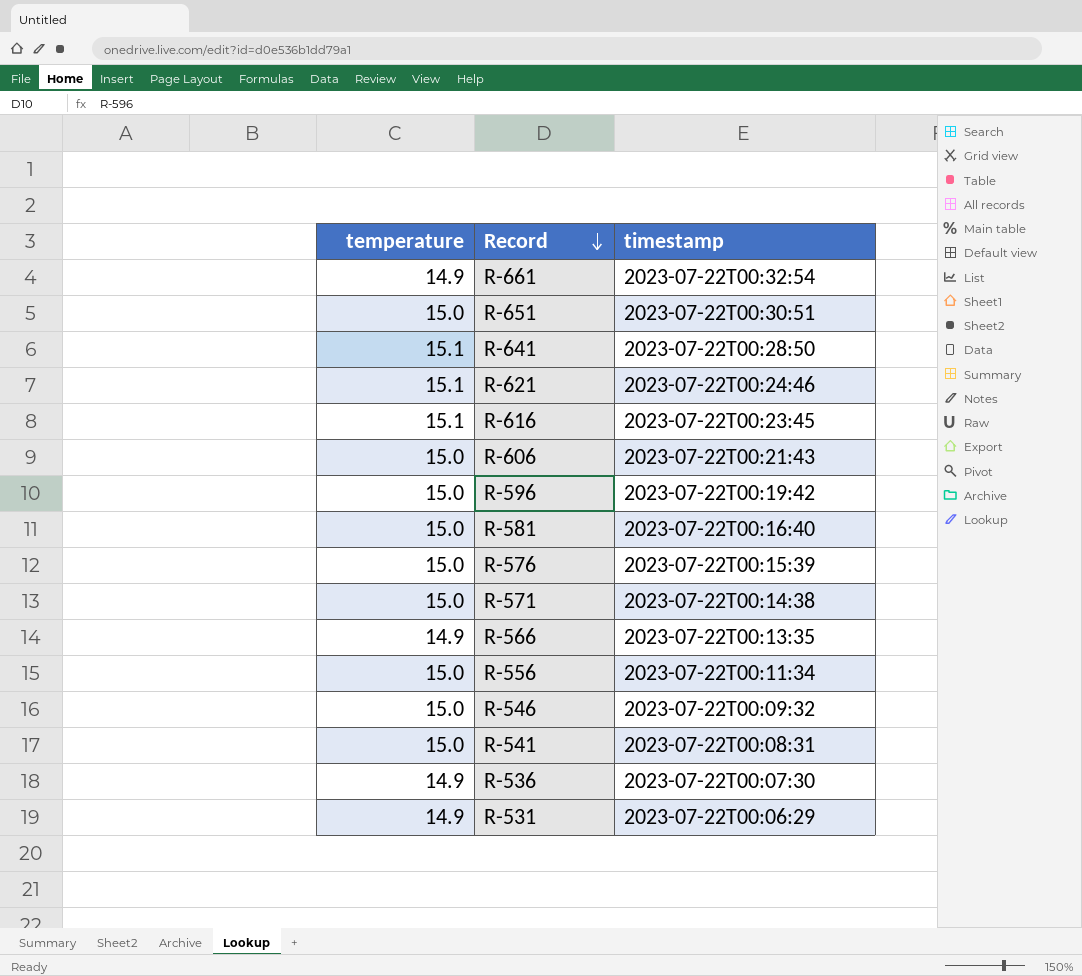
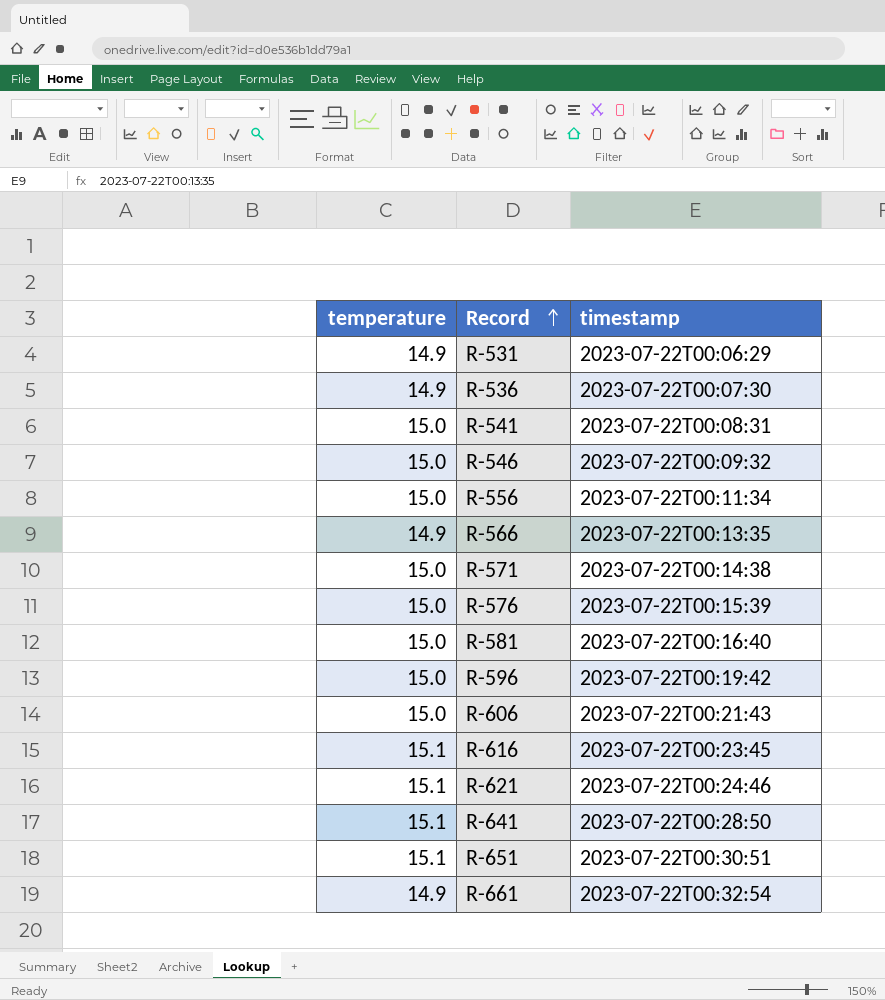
row order: Record descending -> Record ascending
R-651 | temperature: 15.0 -> 15.1

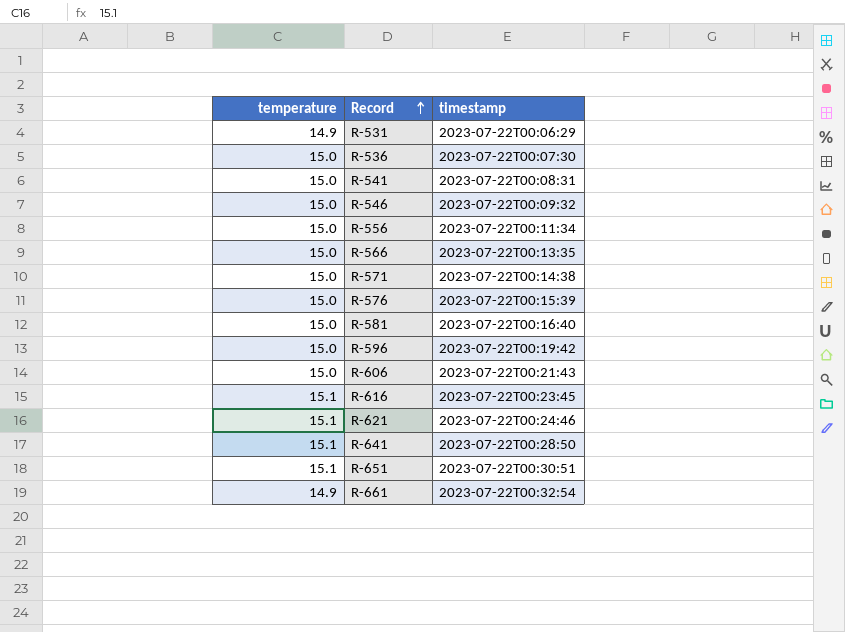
R-536 | temperature: 14.9 -> 15.0
R-566 | temperature: 14.9 -> 15.0

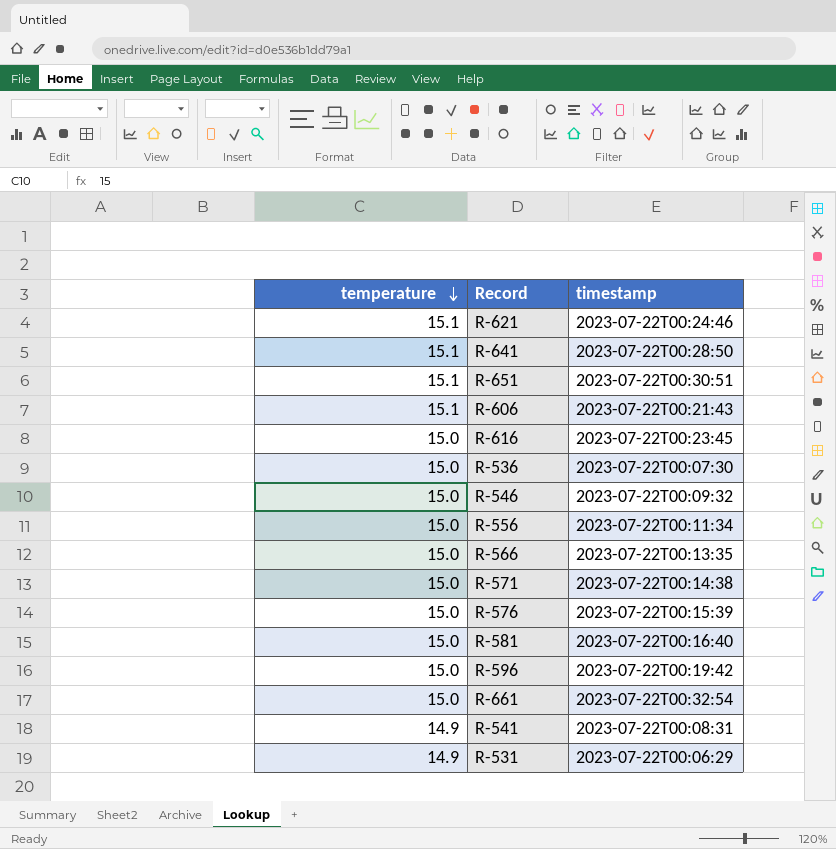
row order: Record ascending -> temperature descending
R-606 | temperature: 15.0 -> 15.1
R-616 | temperature: 15.1 -> 15.0
R-661 | temperature: 14.9 -> 15.0
R-541 | temperature: 15.0 -> 14.9

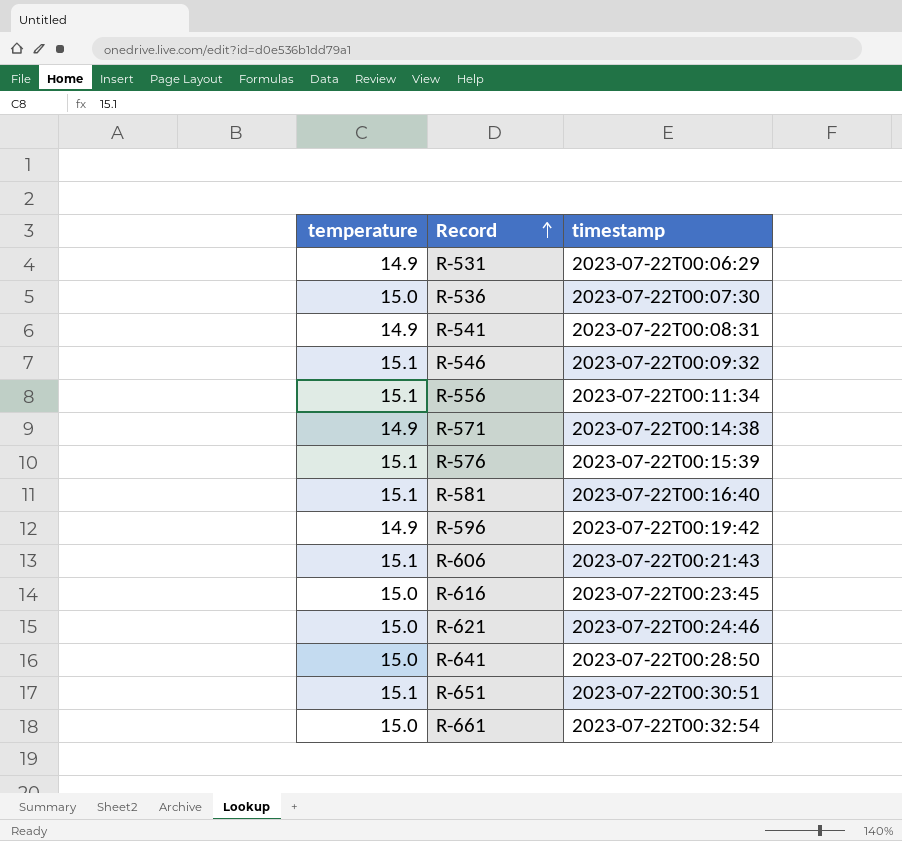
row order: temperature descending -> Record ascending
row R-566: 15.0 | 2023-07-22T00:13:35 -> none
R-546 | temperature: 15.0 -> 15.1
R-556 | temperature: 15.0 -> 15.1
R-571 | temperature: 15.0 -> 14.9
R-576 | temperature: 15.0 -> 15.1
R-581 | temperature: 15.0 -> 15.1
R-596 | temperature: 15.0 -> 14.9
R-621 | temperature: 15.1 -> 15.0
R-641 | temperature: 15.1 -> 15.0

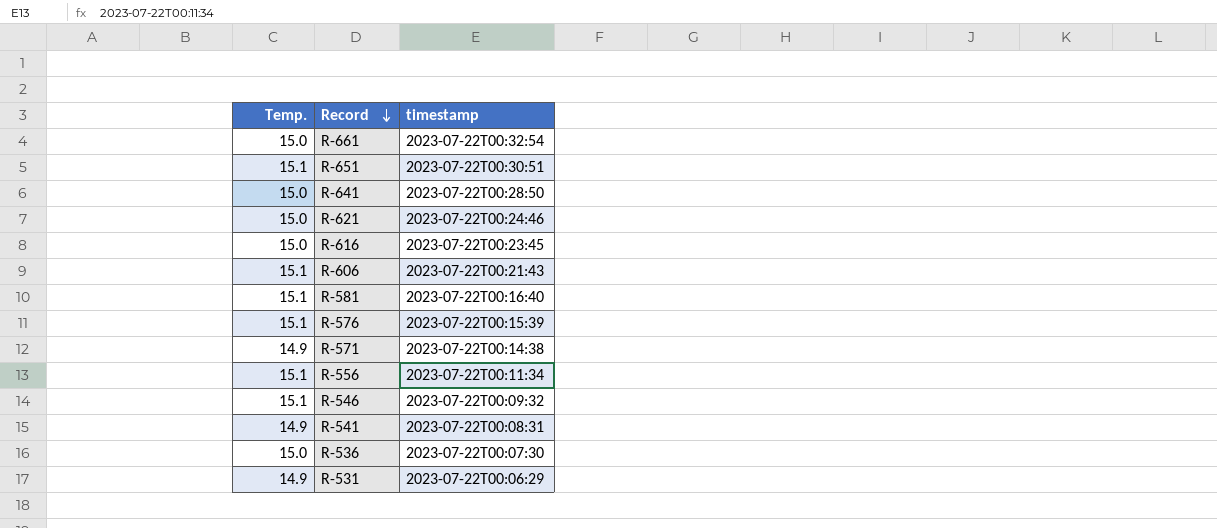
row order: Record ascending -> Record descending
column name: temperature -> Temp.
row R-596: 14.9 | 2023-07-22T00:19:42 -> none

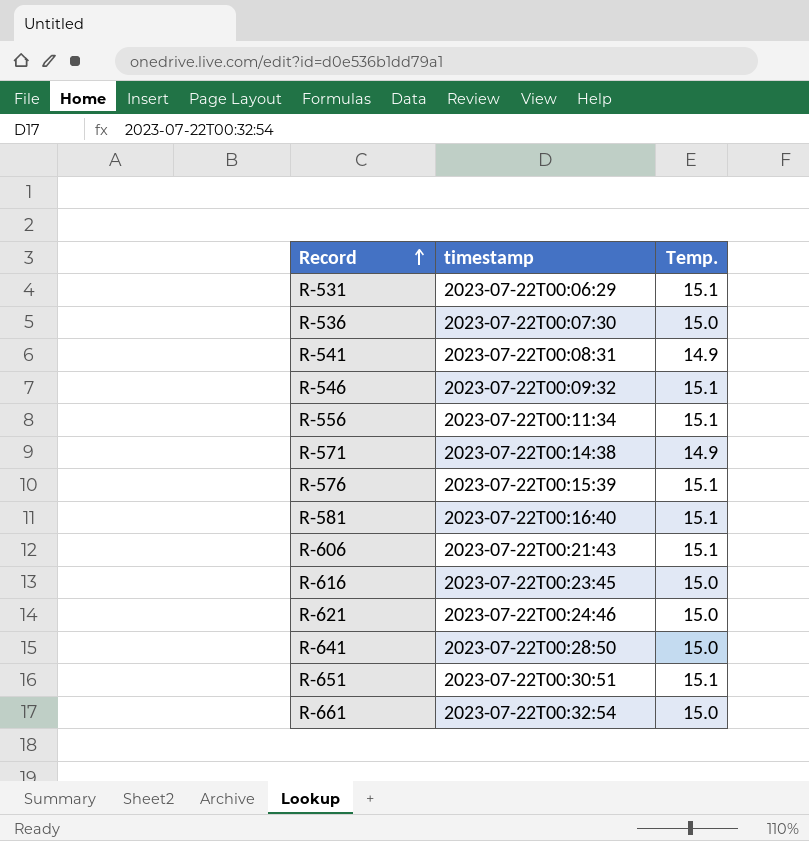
row order: Record descending -> Record ascending
column Temp. | position: 1 -> 3
R-531 | Temp.: 14.9 -> 15.1

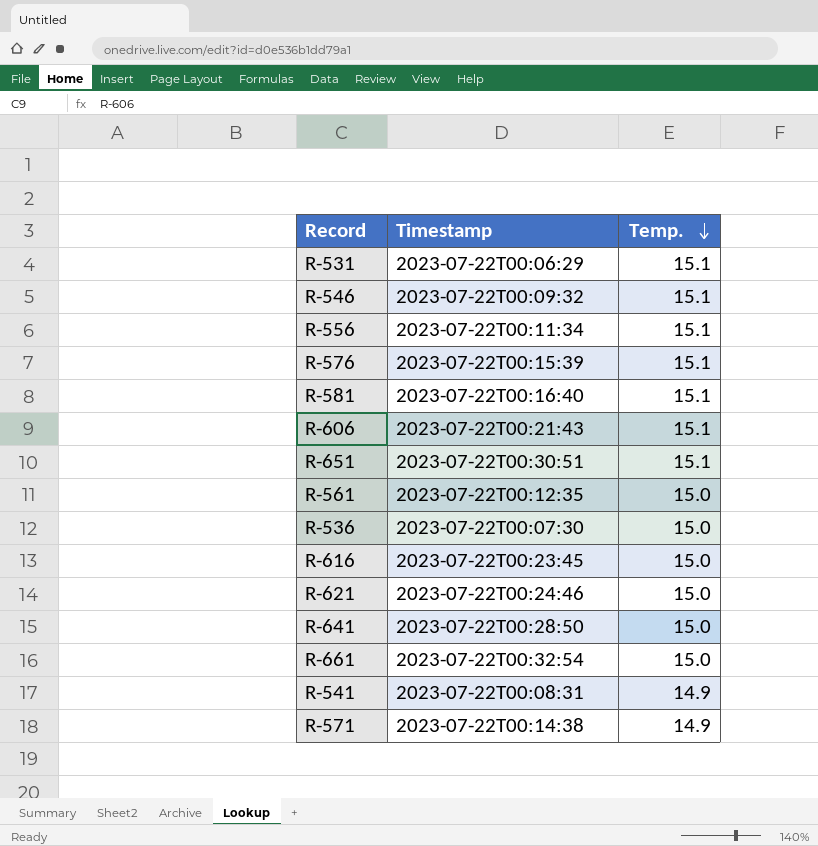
row order: Record ascending -> Temp. descending
column name: timestamp -> Timestamp
row R-561: none -> 2023-07-22T00:12:35 | 15.0

